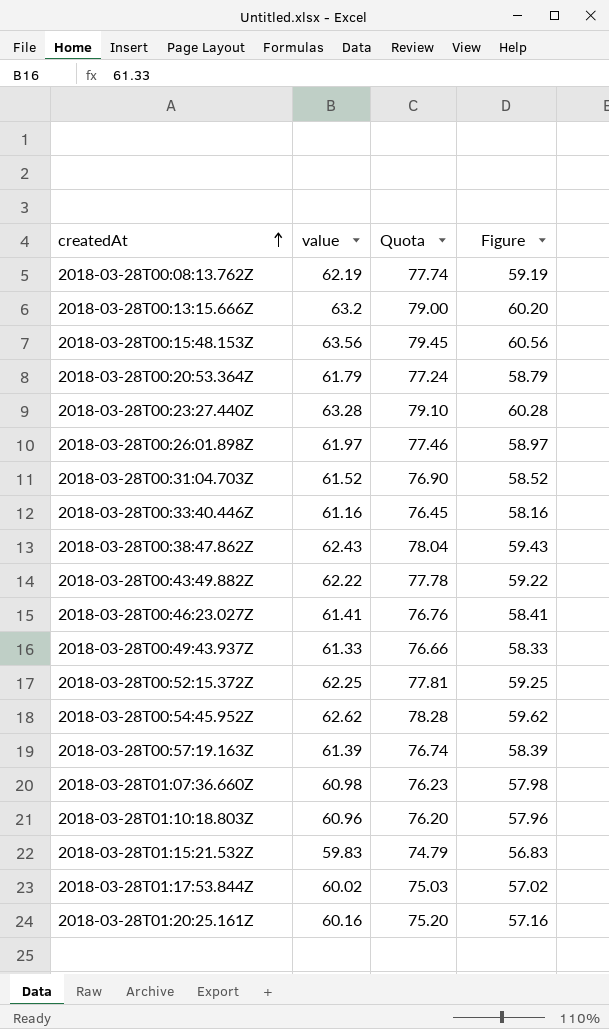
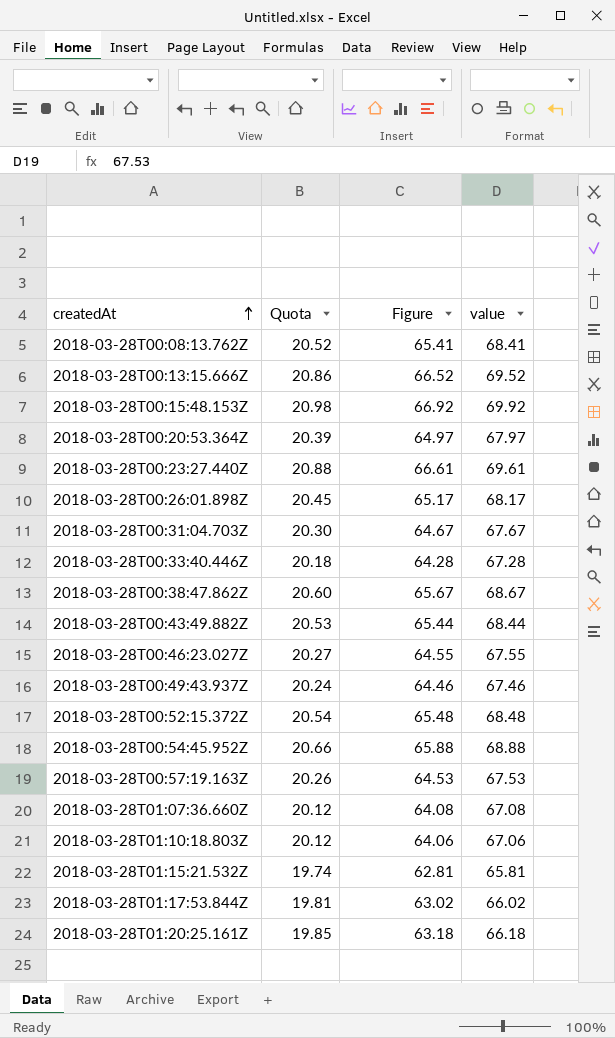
column Quota | formula: [value] * 1.25 -> [value] * 0.3
column value | position: 2 -> 4
2018-03-28T00:08:13.762Z | Figure: 59.19 -> 65.41
2018-03-28T00:08:13.762Z | value: 62.19 -> 68.41
2018-03-28T00:13:15.666Z | Figure: 60.20 -> 66.52
2018-03-28T00:13:15.666Z | value: 63.2 -> 69.52
2018-03-28T00:15:48.153Z | Figure: 60.56 -> 66.92
2018-03-28T00:15:48.153Z | value: 63.56 -> 69.92
2018-03-28T00:20:53.364Z | Figure: 58.79 -> 64.97
2018-03-28T00:20:53.364Z | value: 61.79 -> 67.97
2018-03-28T00:23:27.440Z | Figure: 60.28 -> 66.61
2018-03-28T00:23:27.440Z | value: 63.28 -> 69.61
2018-03-28T00:26:01.898Z | Figure: 58.97 -> 65.17
2018-03-28T00:26:01.898Z | value: 61.97 -> 68.17
2018-03-28T00:31:04.703Z | Figure: 58.52 -> 64.67
2018-03-28T00:31:04.703Z | value: 61.52 -> 67.67
2018-03-28T00:33:40.446Z | Figure: 58.16 -> 64.28
2018-03-28T00:33:40.446Z | value: 61.16 -> 67.28
2018-03-28T00:38:47.862Z | Figure: 59.43 -> 65.67
2018-03-28T00:38:47.862Z | value: 62.43 -> 68.67
2018-03-28T00:43:49.882Z | Figure: 59.22 -> 65.44
2018-03-28T00:43:49.882Z | value: 62.22 -> 68.44
2018-03-28T00:46:23.027Z | Figure: 58.41 -> 64.55
2018-03-28T00:46:23.027Z | value: 61.41 -> 67.55
2018-03-28T00:49:43.937Z | Figure: 58.33 -> 64.46
2018-03-28T00:49:43.937Z | value: 61.33 -> 67.46
2018-03-28T00:52:15.372Z | Figure: 59.25 -> 65.48
2018-03-28T00:52:15.372Z | value: 62.25 -> 68.48
2018-03-28T00:54:45.952Z | Figure: 59.62 -> 65.88
2018-03-28T00:54:45.952Z | value: 62.62 -> 68.88
2018-03-28T00:57:19.163Z | Figure: 58.39 -> 64.53
2018-03-28T00:57:19.163Z | value: 61.39 -> 67.53
2018-03-28T01:07:36.660Z | Figure: 57.98 -> 64.08
2018-03-28T01:07:36.660Z | value: 60.98 -> 67.08
2018-03-28T01:10:18.803Z | Figure: 57.96 -> 64.06
2018-03-28T01:10:18.803Z | value: 60.96 -> 67.06
2018-03-28T01:15:21.532Z | Figure: 56.83 -> 62.81
2018-03-28T01:15:21.532Z | value: 59.83 -> 65.81
2018-03-28T01:17:53.844Z | Figure: 57.02 -> 63.02
2018-03-28T01:17:53.844Z | value: 60.02 -> 66.02
2018-03-28T01:20:25.161Z | Figure: 57.16 -> 63.18
2018-03-28T01:20:25.161Z | value: 60.16 -> 66.18

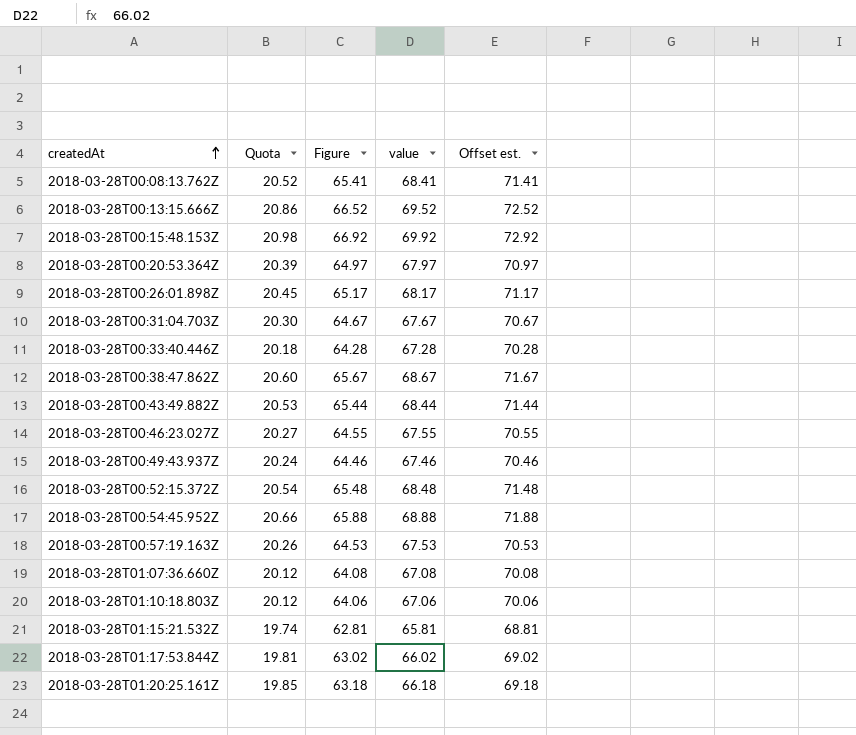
column Offset est. | formula: none -> [value] + 3
row 2018-03-28T00:23:27.440Z: 20.88 | 66.61 | 69.61 -> none

